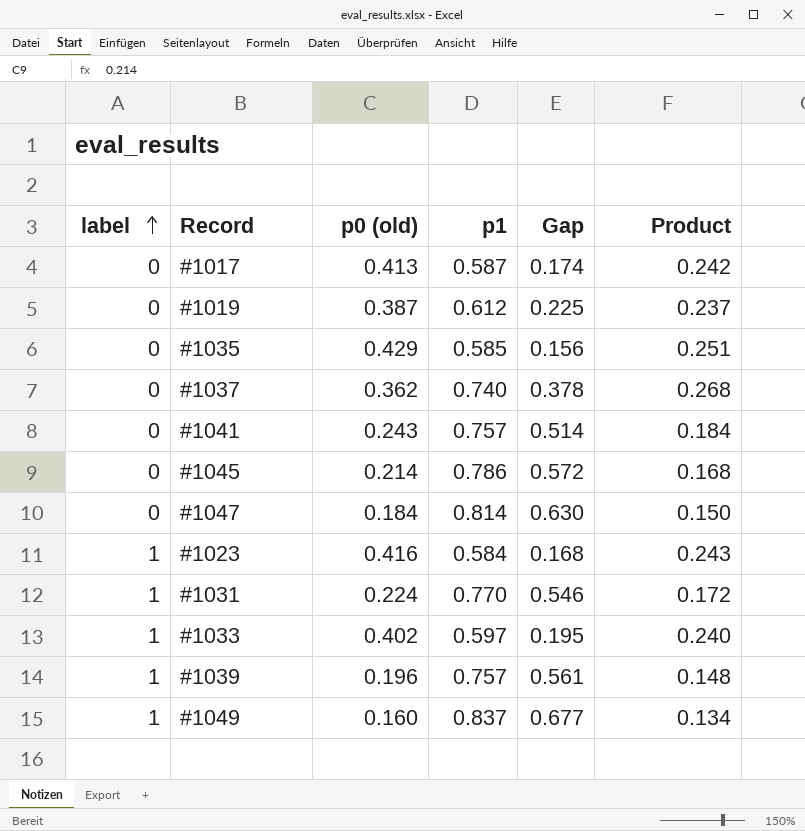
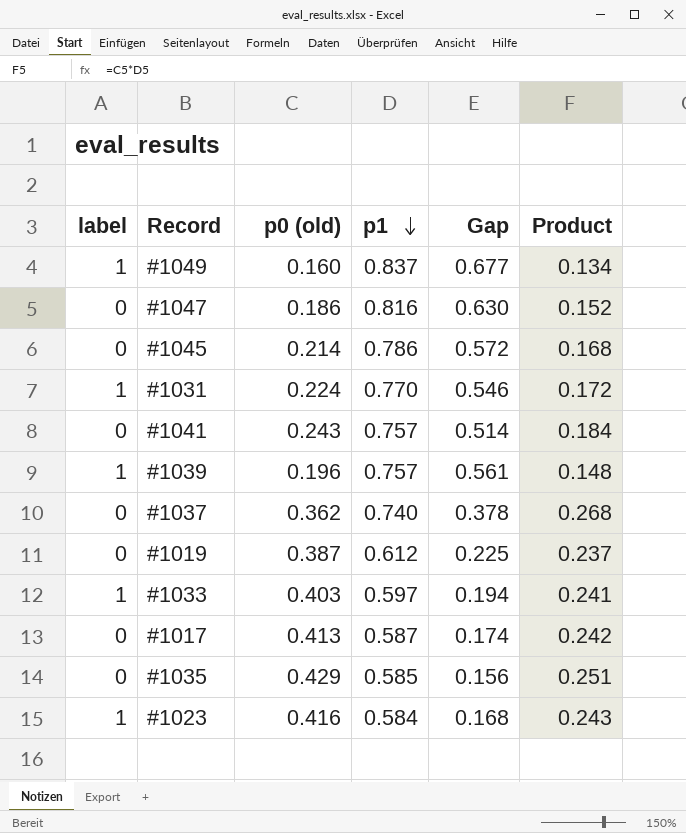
row order: label ascending -> p1 descending
#1047 | p0 (old): 0.184 -> 0.186
#1047 | p1: 0.814 -> 0.816
#1047 | Product: 0.150 -> 0.152
#1033 | p0 (old): 0.402 -> 0.403
#1033 | Gap: 0.195 -> 0.194
#1033 | Product: 0.240 -> 0.241

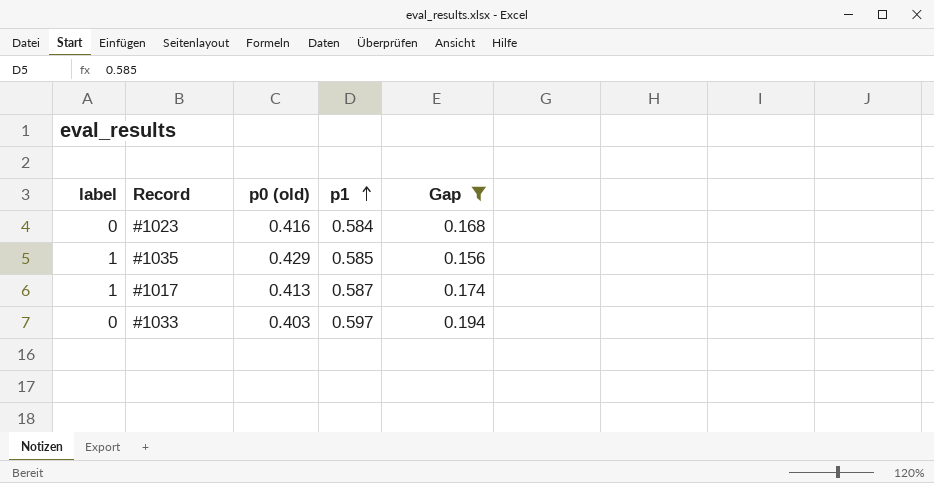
filter: none -> Gap <= 0.194
row order: p1 descending -> p1 ascending
column Product | formula: [p0 (old)] * [p1] -> none
#1023 | label: 1 -> 0
#1035 | label: 0 -> 1
#1017 | label: 0 -> 1
#1033 | label: 1 -> 0

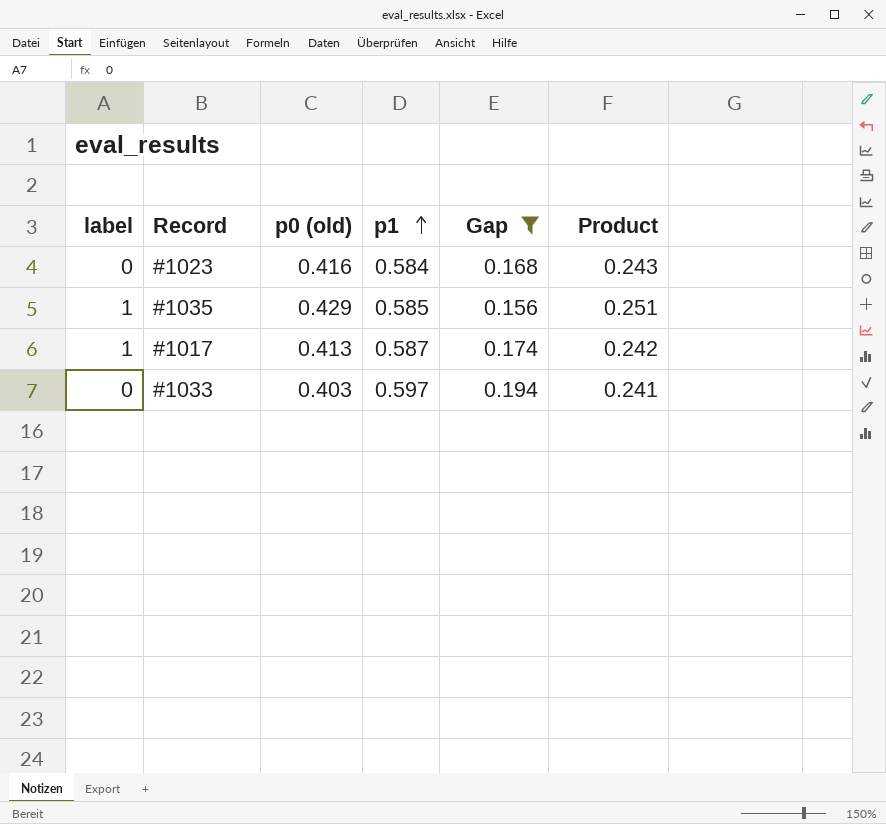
column Product | formula: none -> [p0 (old)] * [p1]

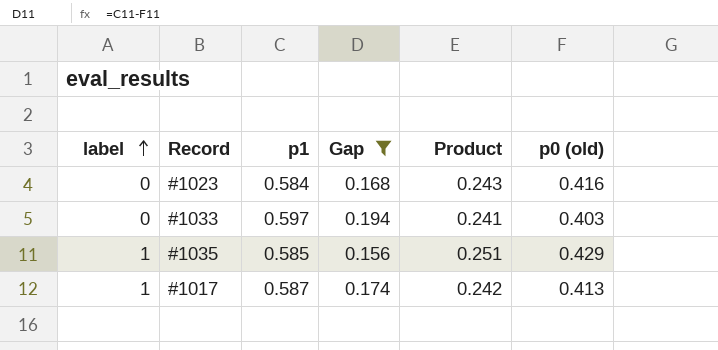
row order: p1 ascending -> label ascending
column p0 (old) | position: 3 -> 6

